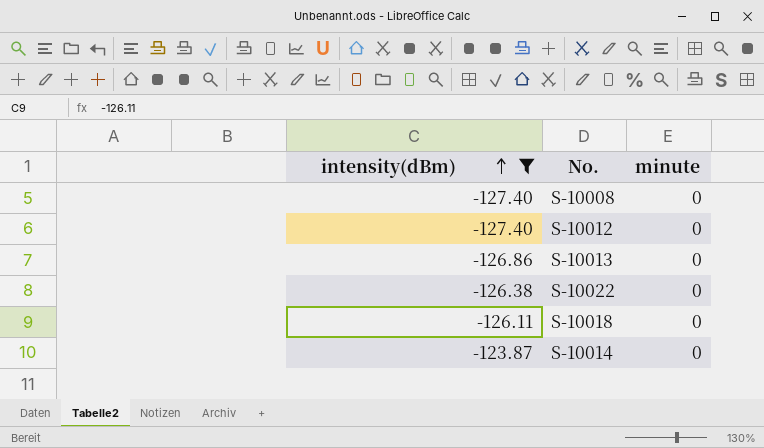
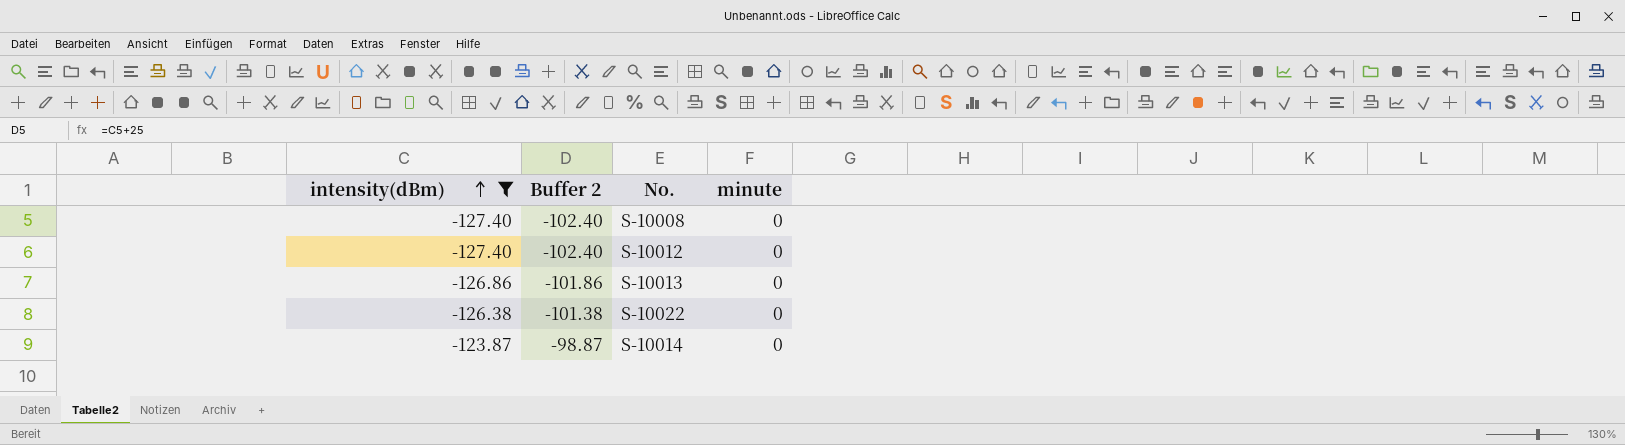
column Buffer 2 | formula: none -> [intensity(dBm)] + 25
row S-10018: -126.11 | 0 -> none

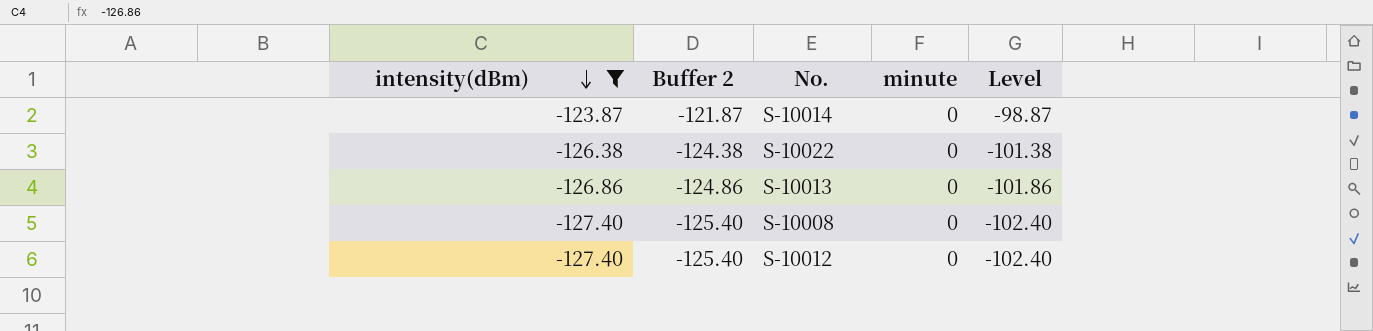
row order: intensity(dBm) ascending -> intensity(dBm) descending
column Buffer 2 | formula: [intensity(dBm)] + 25 -> [intensity(dBm)] + 2
column Level | formula: none -> [intensity(dBm)] + 25

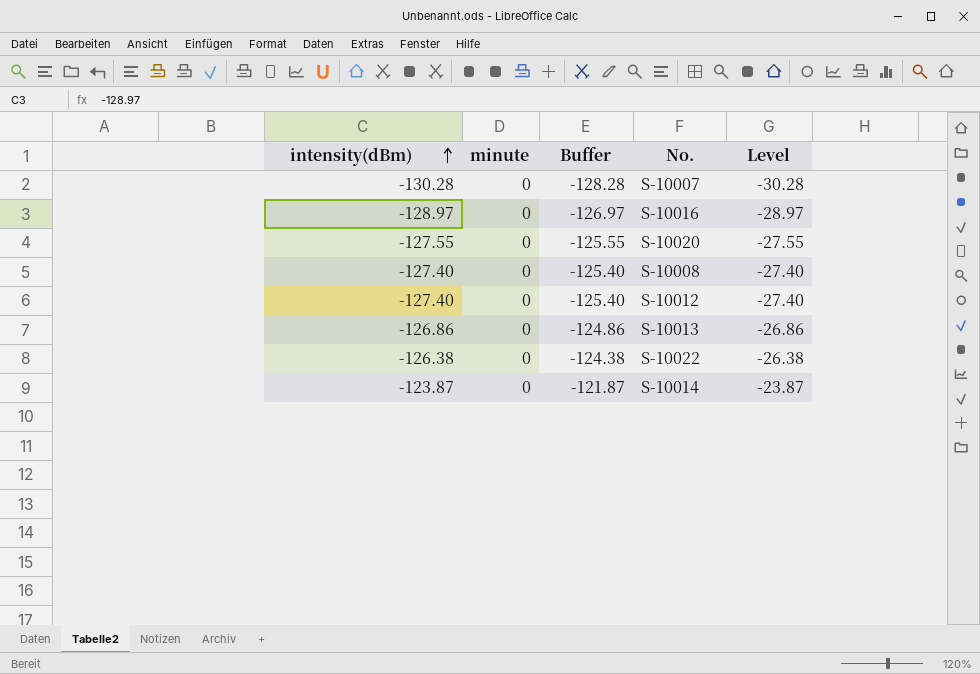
filter: intensity(dBm) >= -127.40 -> none
row order: intensity(dBm) descending -> intensity(dBm) ascending
column minute | position: 4 -> 2
column name: Buffer 2 -> Buffer
column Level | formula: [intensity(dBm)] + 25 -> [intensity(dBm)] + 100

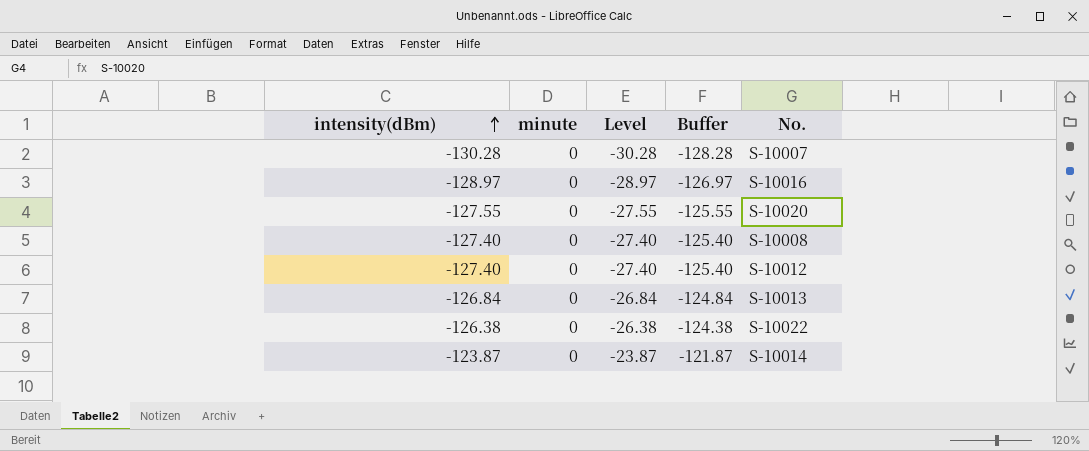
column Level | position: 5 -> 3
S-10013 | intensity(dBm): -126.86 -> -126.84
S-10013 | Level: -26.86 -> -26.84
S-10013 | Buffer: -124.86 -> -124.84

